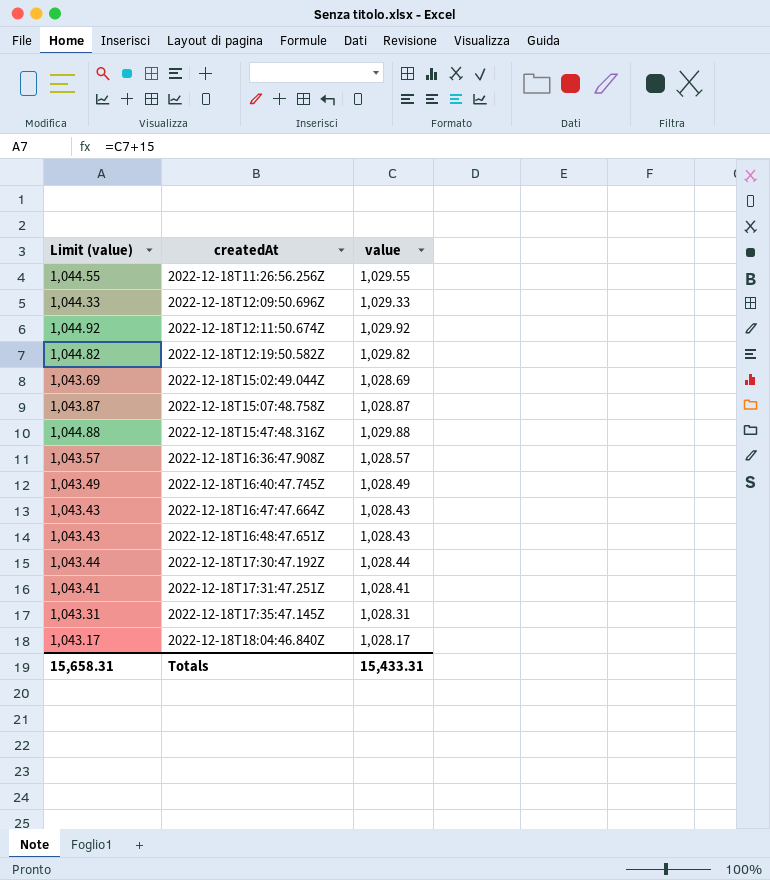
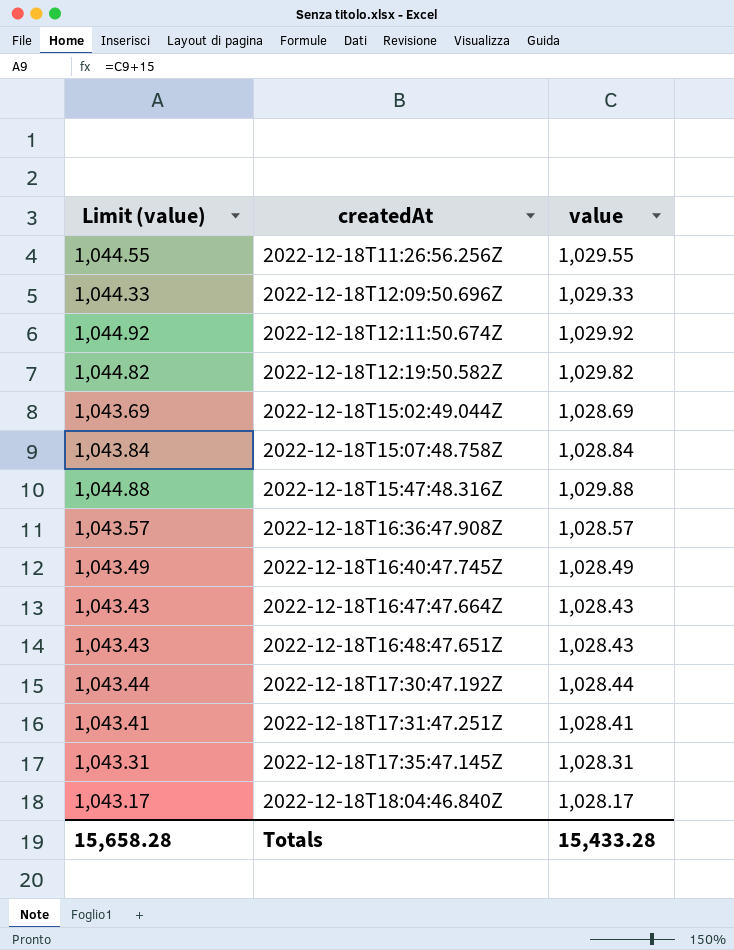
2022-12-18T15:07:48.758Z | Limit (value): 1,043.87 -> 1,043.84
2022-12-18T15:07:48.758Z | value: 1,028.87 -> 1,028.84
Totals | Limit (value): 15,658.31 -> 15,658.28
Totals | value: 15,433.31 -> 15,433.28

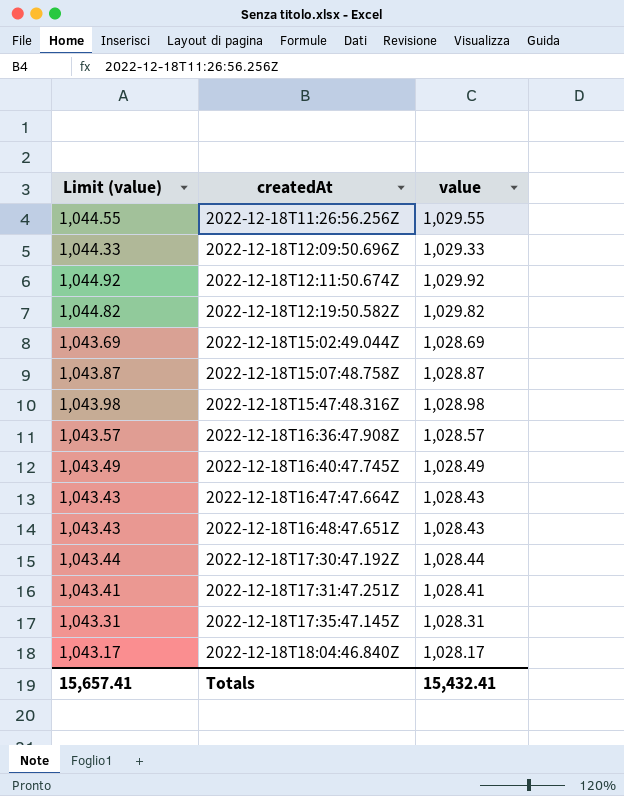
2022-12-18T15:07:48.758Z | Limit (value): 1,043.84 -> 1,043.87
2022-12-18T15:07:48.758Z | value: 1,028.84 -> 1,028.87
2022-12-18T15:47:48.316Z | Limit (value): 1,044.88 -> 1,043.98
2022-12-18T15:47:48.316Z | value: 1,029.88 -> 1,028.98
Totals | Limit (value): 15,658.28 -> 15,657.41
Totals | value: 15,433.28 -> 15,432.41

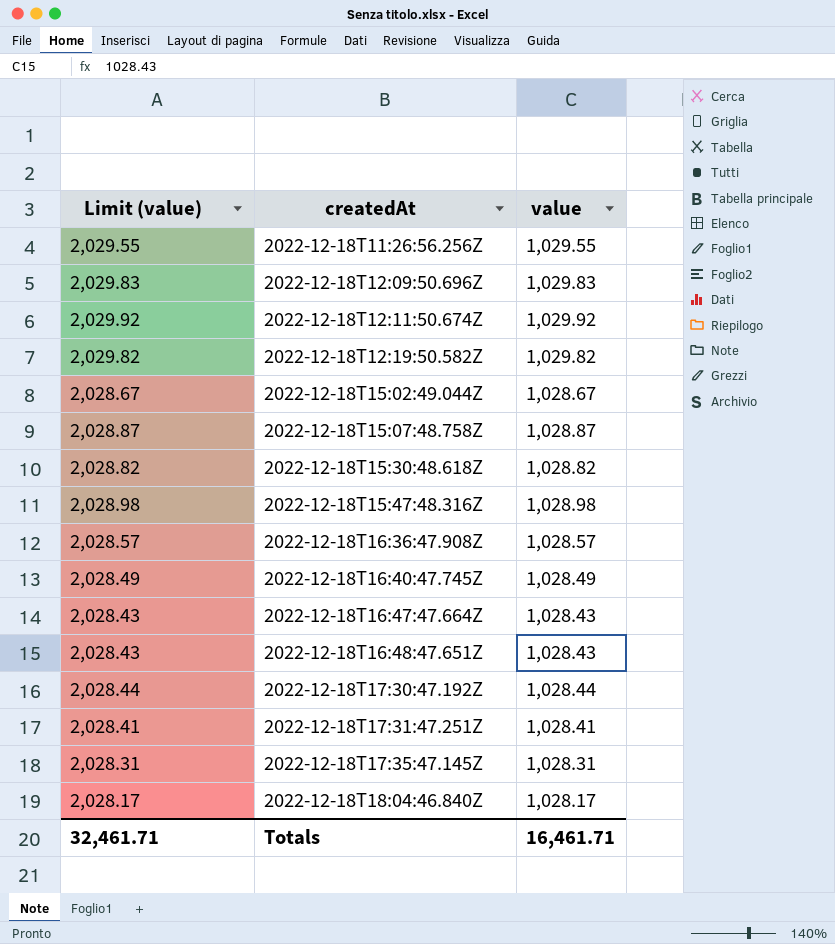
column Limit (value) | formula: [value] + 15 -> [value] + 1000
2022-12-18T12:09:50.696Z | value: 1,029.33 -> 1,029.83
2022-12-18T15:02:49.044Z | value: 1,028.69 -> 1,028.67
row 2022-12-18T15:30:48.618Z: none -> 2,028.82 | 1,028.82
Totals | Limit (value): 15,657.41 -> 32,461.71
Totals | value: 15,432.41 -> 16,461.71

